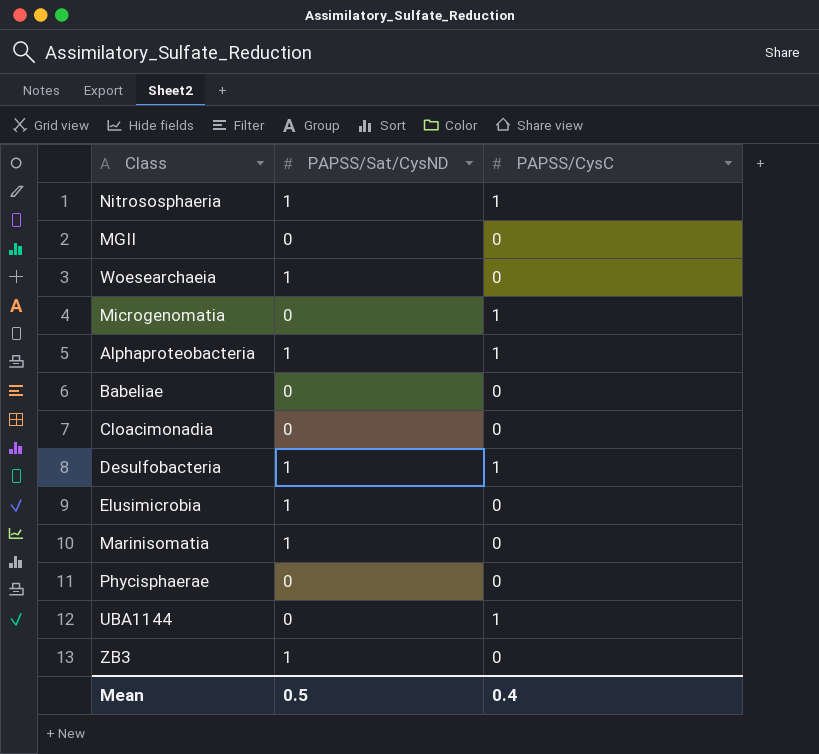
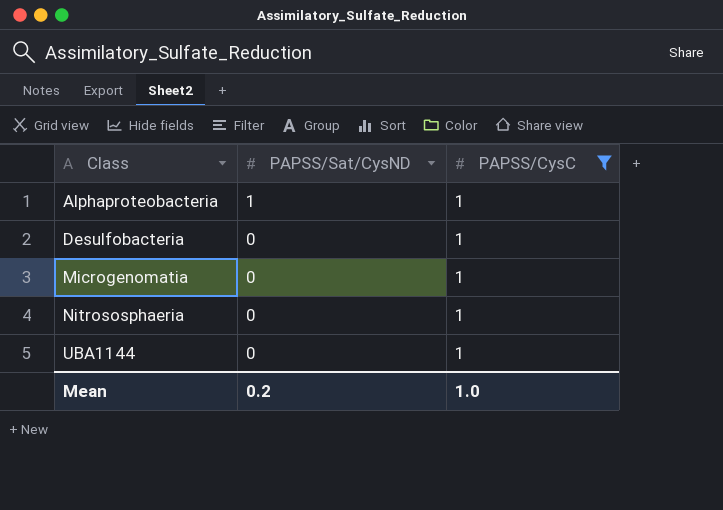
filter: none -> PAPSS/CysC = 1
row order: none -> Class ascending
Desulfobacteria | PAPSS/Sat/CysND: 1 -> 0
Nitrososphaeria | PAPSS/Sat/CysND: 1 -> 0
Mean | PAPSS/Sat/CysND: 0.5 -> 0.2
Mean | PAPSS/CysC: 0.4 -> 1.0

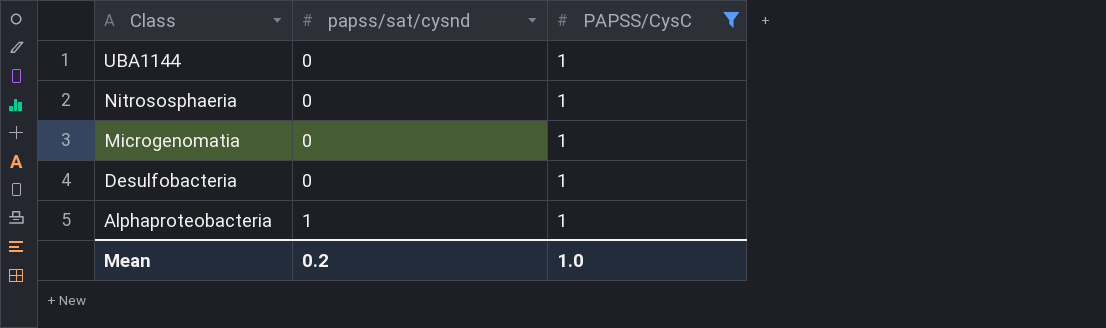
row order: Class ascending -> Class descending
column name: PAPSS/Sat/CysND -> papss/sat/cysnd

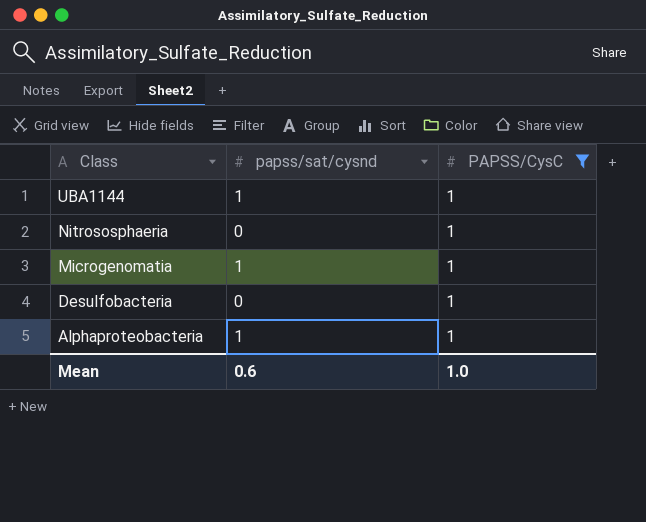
UBA1144 | papss/sat/cysnd: 0 -> 1
Microgenomatia | papss/sat/cysnd: 0 -> 1
Mean | papss/sat/cysnd: 0.2 -> 0.6

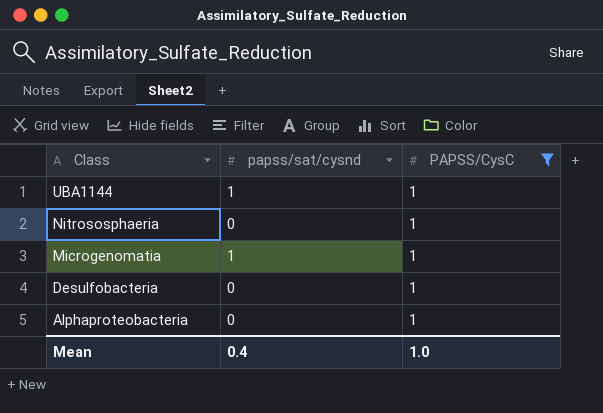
Alphaproteobacteria | papss/sat/cysnd: 1 -> 0
Mean | papss/sat/cysnd: 0.6 -> 0.4

